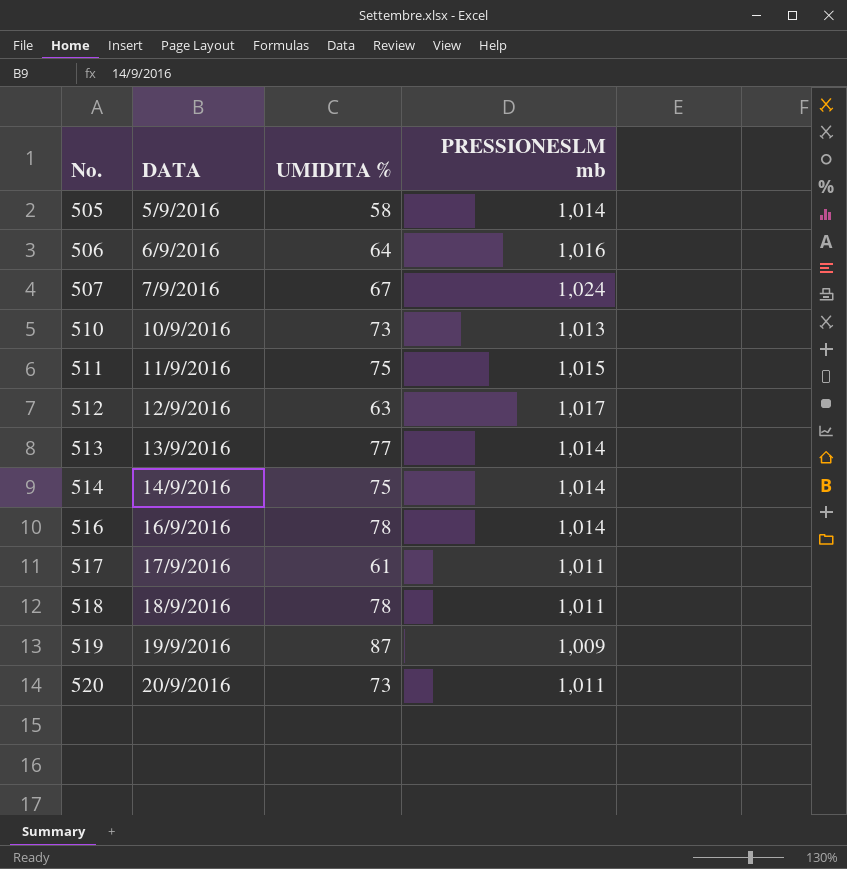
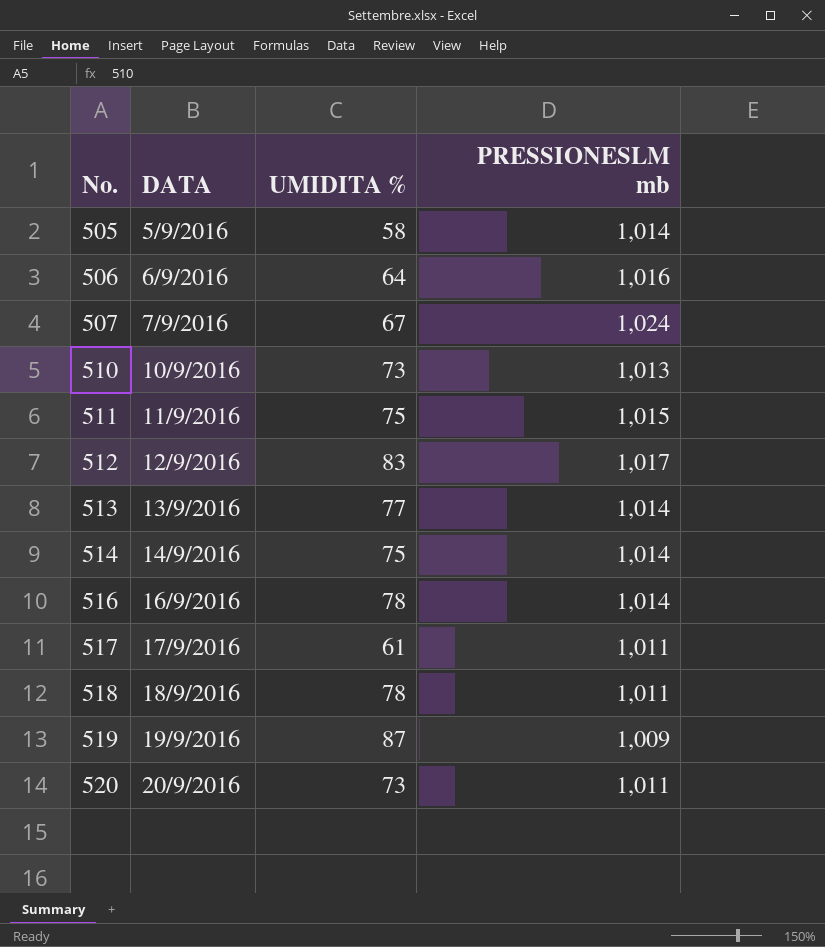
512 | UMIDITA %: 63 -> 83

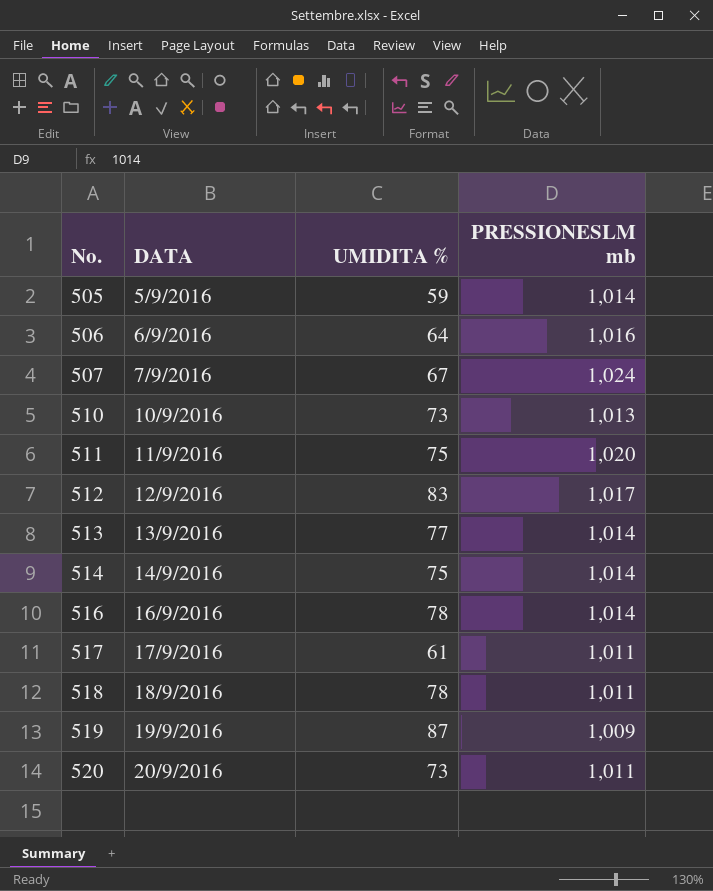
505 | UMIDITA %: 58 -> 59
511 | PRESSIONESLM mb: 1,015 -> 1,020

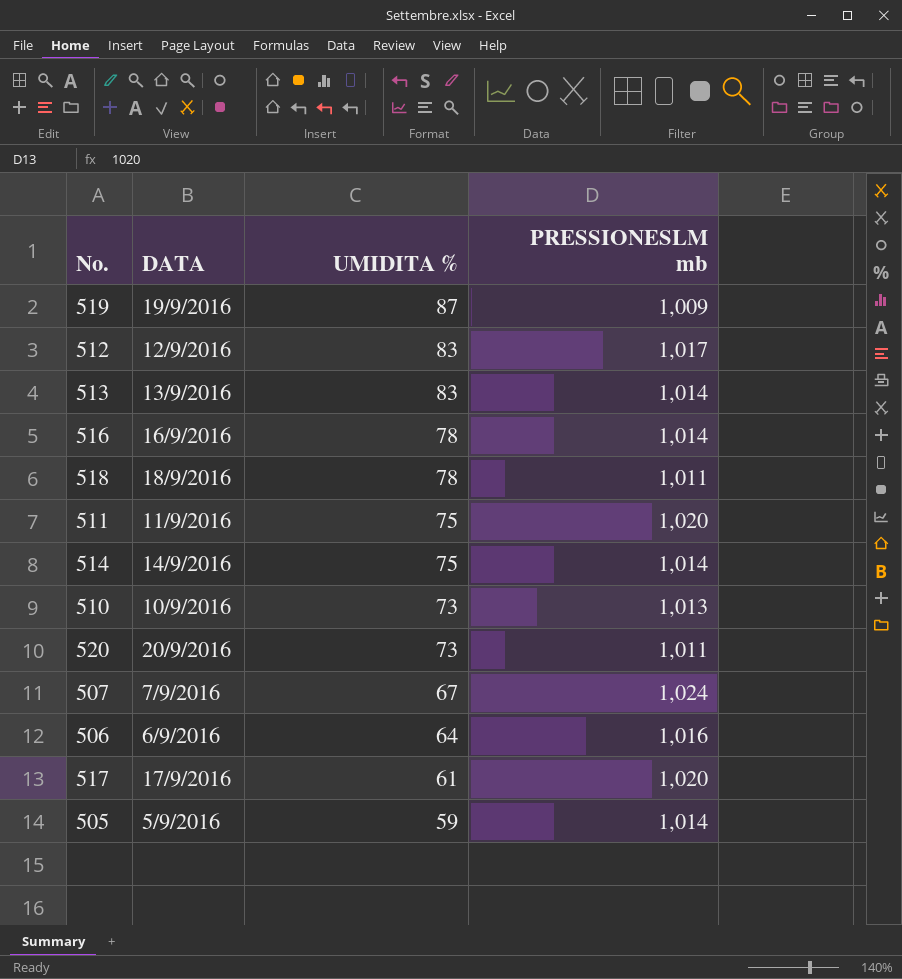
row order: No. ascending -> UMIDITA % descending
513 | UMIDITA %: 77 -> 83
517 | PRESSIONESLM mb: 1,011 -> 1,020

